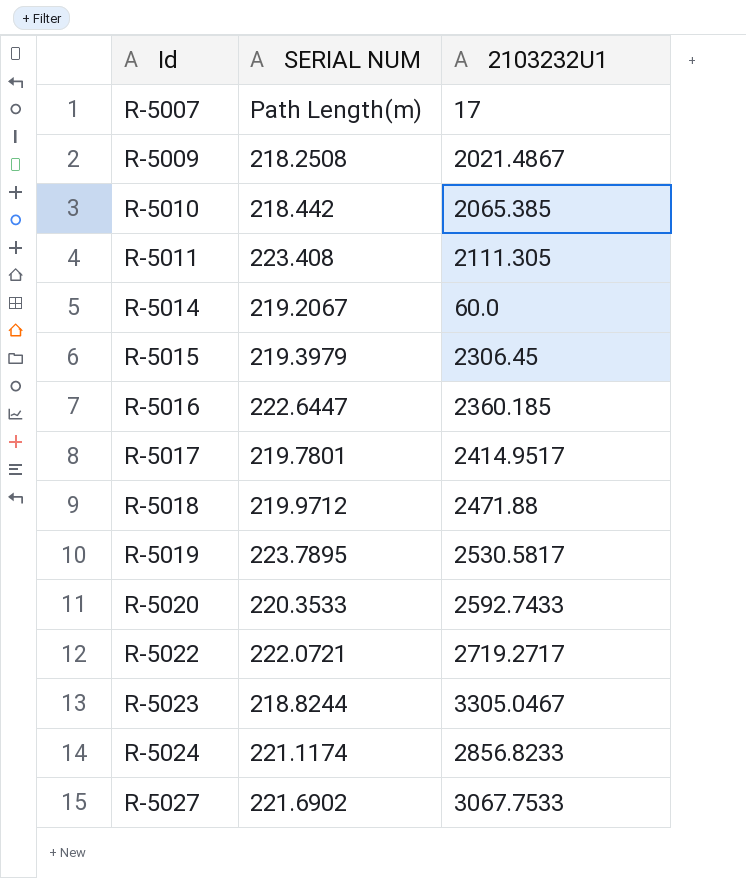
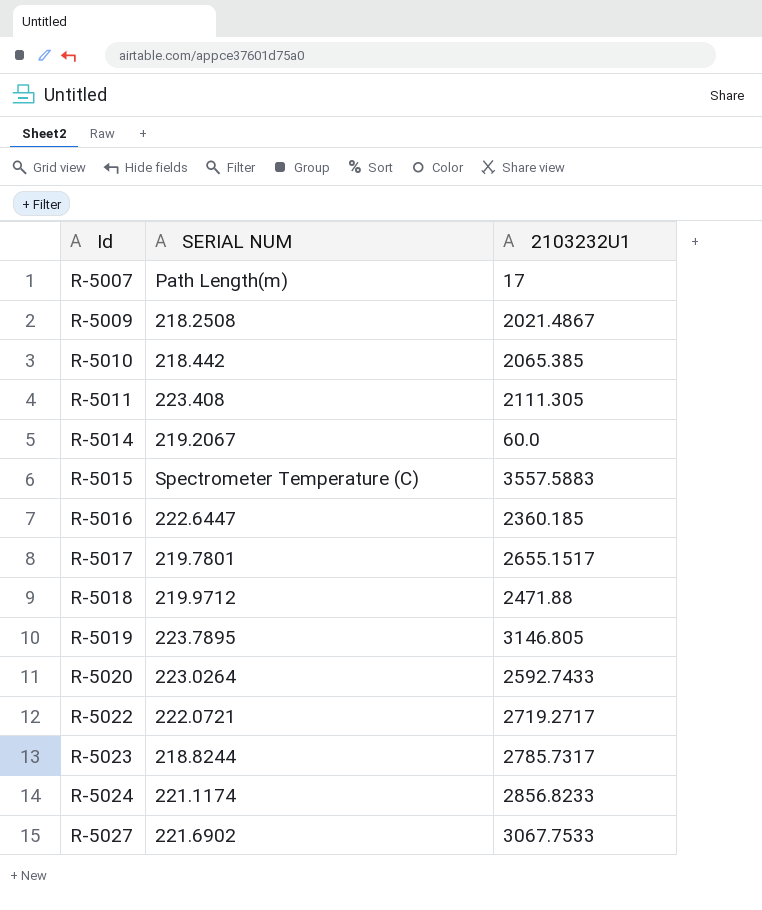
R-5015 | SERIAL NUM: 219.3979 -> Spectrometer Temperature (C)
R-5015 | 2103232U1: 2306.45 -> 3557.5883
R-5017 | 2103232U1: 2414.9517 -> 2655.1517
R-5019 | 2103232U1: 2530.5817 -> 3146.805
R-5020 | SERIAL NUM: 220.3533 -> 223.0264
R-5023 | 2103232U1: 3305.0467 -> 2785.7317

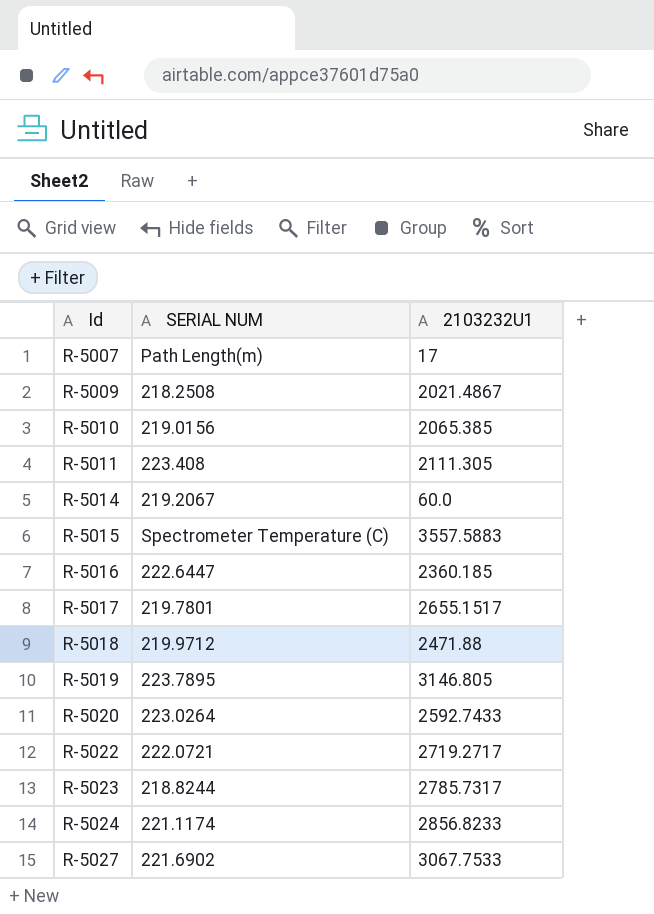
R-5010 | SERIAL NUM: 218.442 -> 219.0156

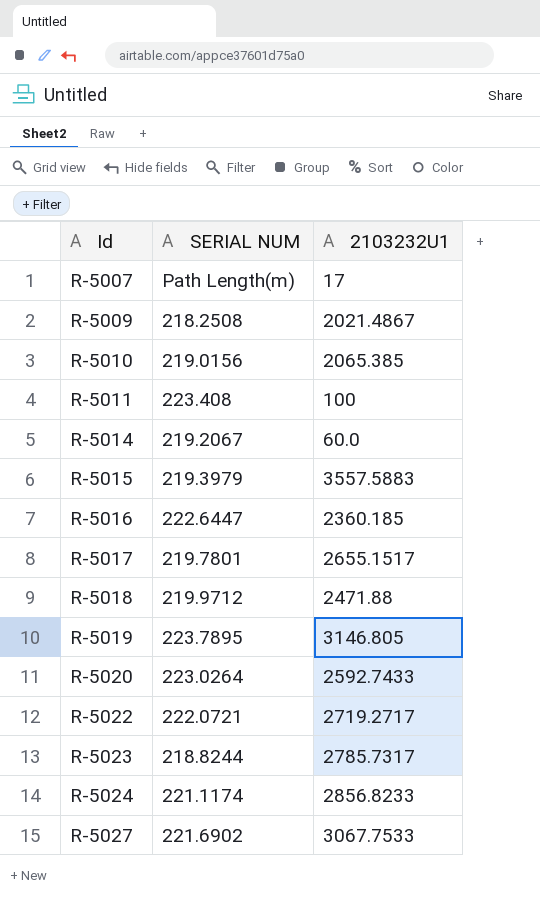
R-5011 | 2103232U1: 2111.305 -> 100
R-5015 | SERIAL NUM: Spectrometer Temperature (C) -> 219.3979

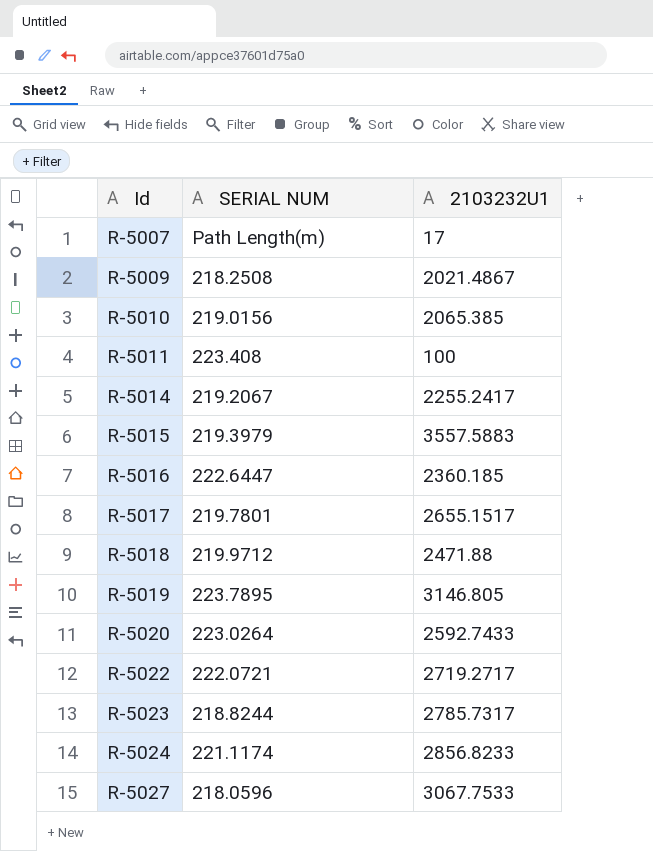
R-5014 | 2103232U1: 60.0 -> 2255.2417
R-5027 | SERIAL NUM: 221.6902 -> 218.0596

